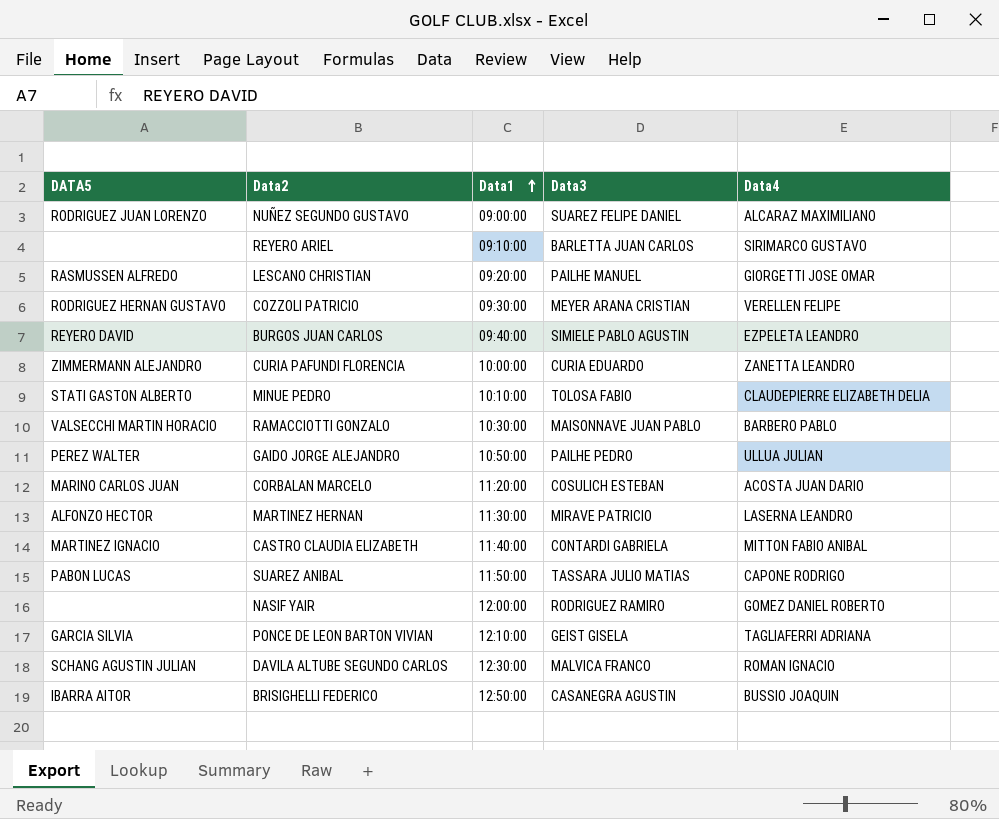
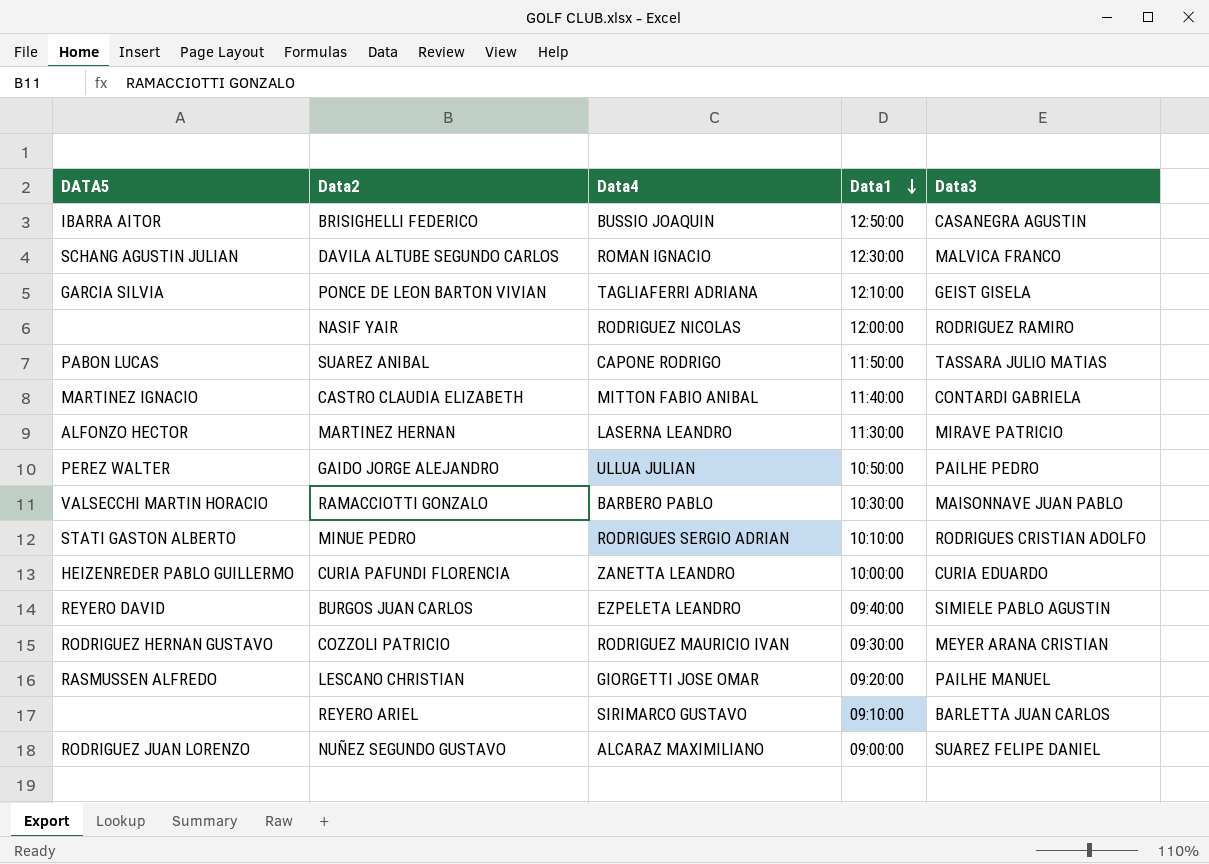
row order: Data1 ascending -> Data1 descending
column Data4 | position: 5 -> 3
row CORBALAN MARCELO: MARINO CARLOS JUAN | 11:20:00 | COSULICH ESTEBAN | ACOSTA JUAN DARIO -> none
NASIF YAIR | Data4: GOMEZ DANIEL ROBERTO -> RODRIGUEZ NICOLAS
MINUE PEDRO | Data4: CLAUDEPIERRE ELIZABETH DELIA -> RODRIGUES SERGIO ADRIAN
MINUE PEDRO | Data3: TOLOSA FABIO -> RODRIGUES CRISTIAN ADOLFO
CURIA PAFUNDI FLORENCIA | DATA5: ZIMMERMANN ALEJANDRO -> HEIZENREDER PABLO GUILLERMO
COZZOLI PATRICIO | Data4: VERELLEN FELIPE -> RODRIGUEZ MAURICIO IVAN

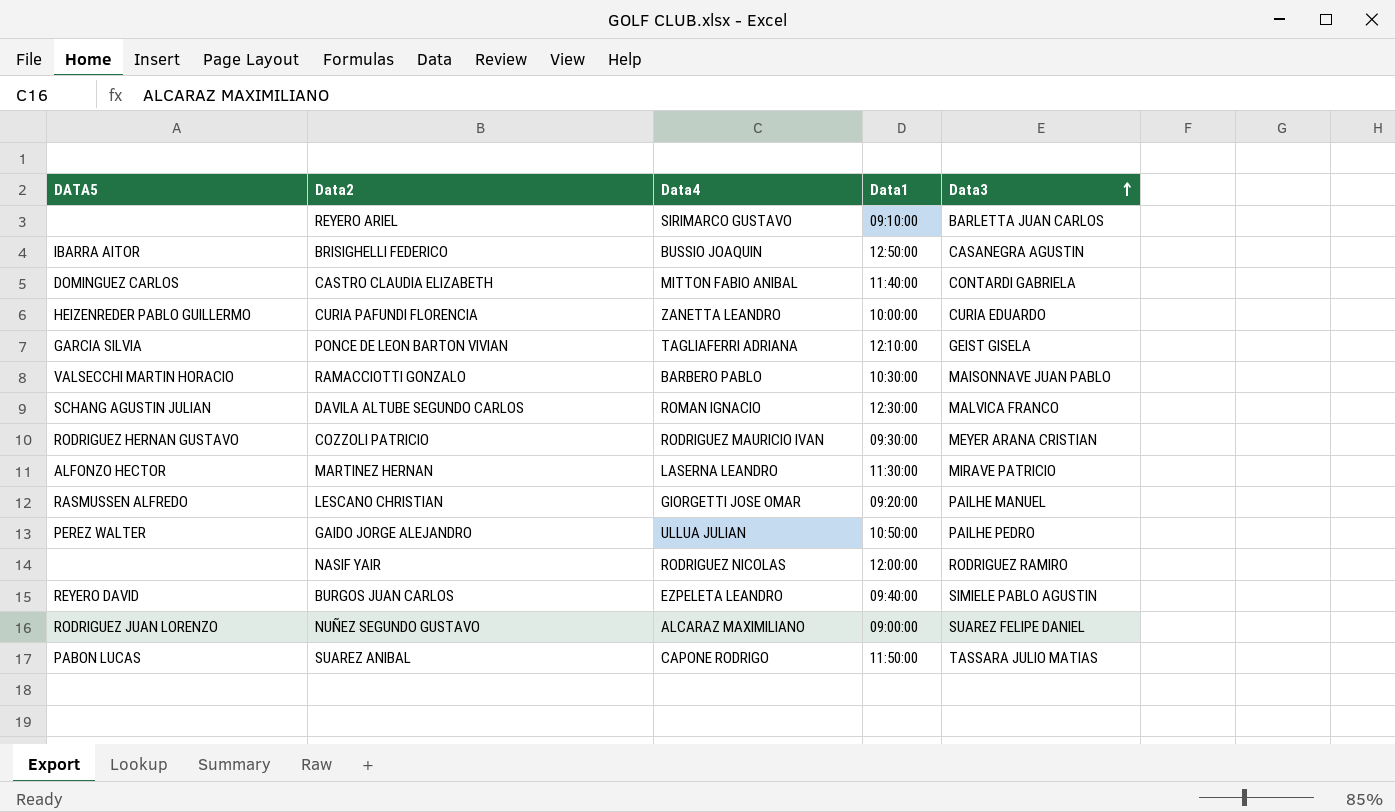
row order: Data1 descending -> Data3 ascending
row MINUE PEDRO: STATI GASTON ALBERTO | RODRIGUES SERGIO ADRIAN | 10:10:00 | RODRIGUES CRISTIAN ADOLFO -> none
CASTRO CLAUDIA ELIZABETH | DATA5: MARTINEZ IGNACIO -> DOMINGUEZ CARLOS

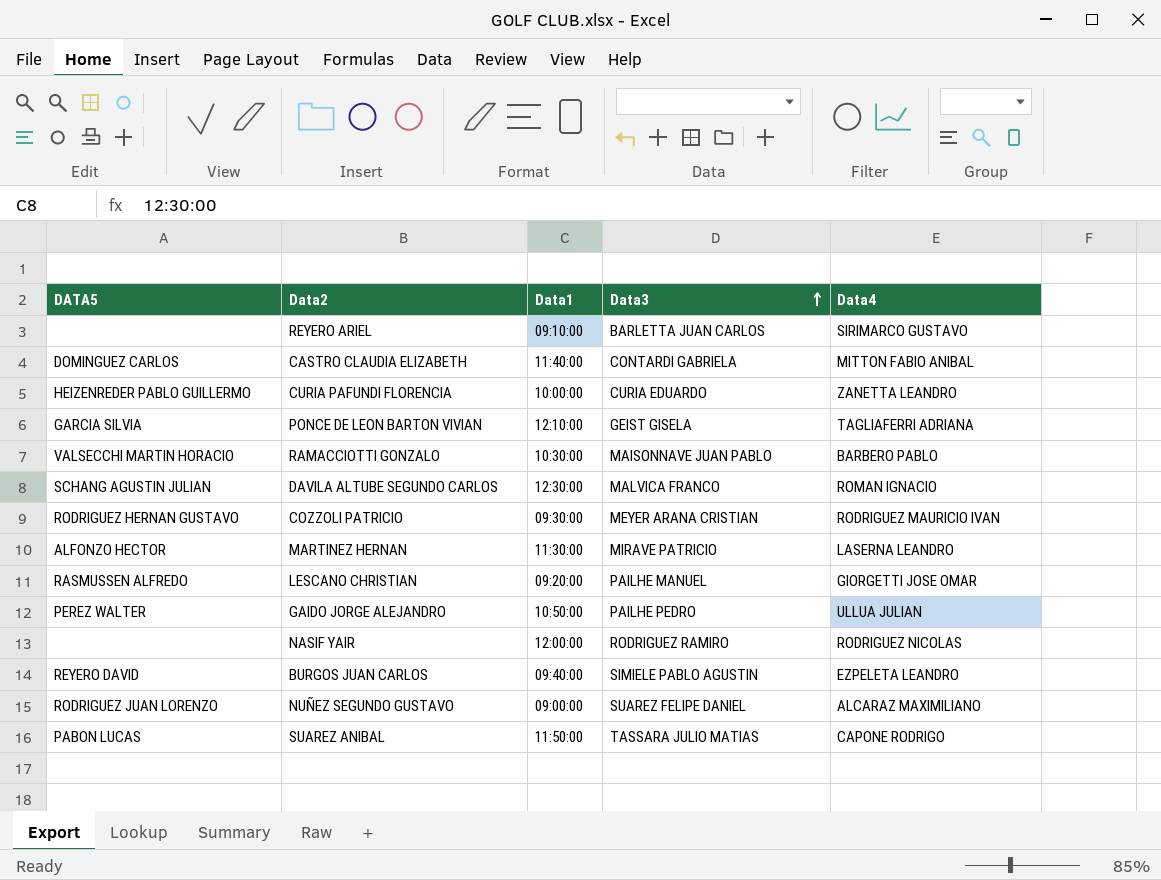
column Data4 | position: 3 -> 5
row BRISIGHELLI FEDERICO: IBARRA AITOR | BUSSIO JOAQUIN | 12:50:00 | CASANEGRA AGUSTIN -> none

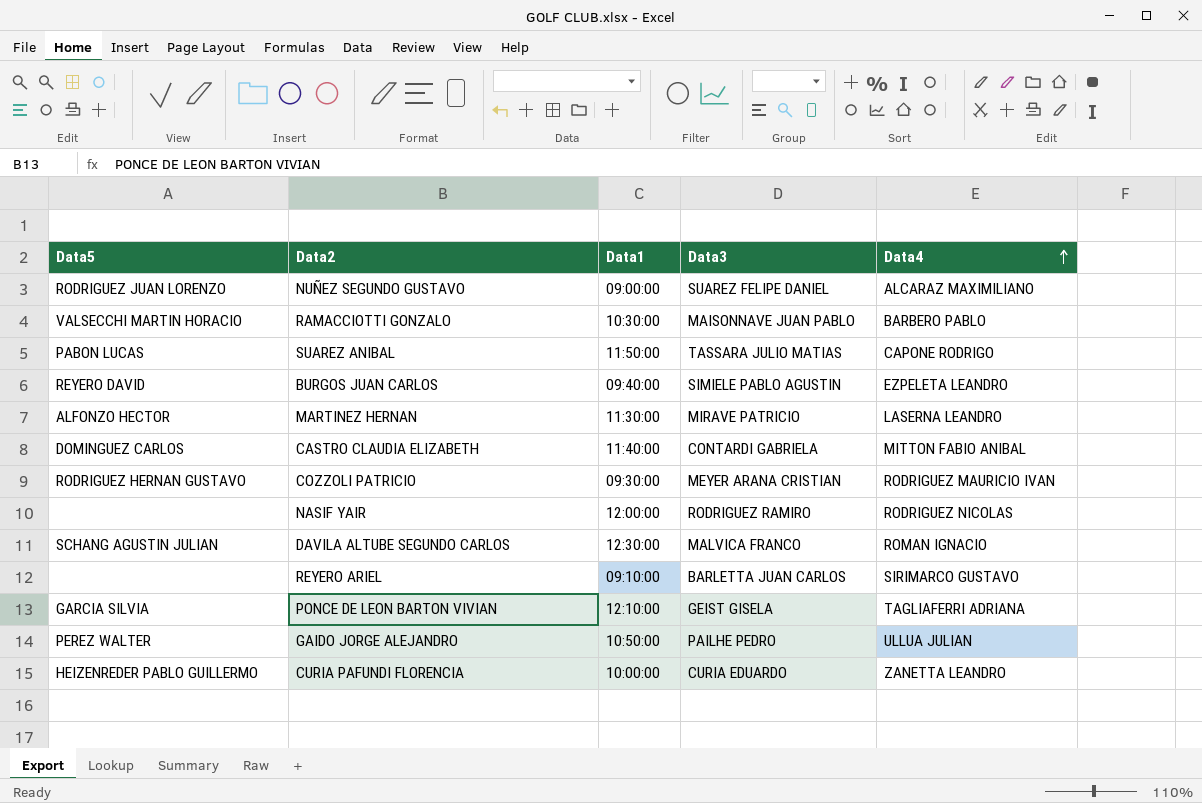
row order: Data3 ascending -> Data4 ascending
column name: DATA5 -> Data5
row LESCANO CHRISTIAN: RASMUSSEN ALFREDO | 09:20:00 | PAILHE MANUEL | GIORGETTI JOSE OMAR -> none

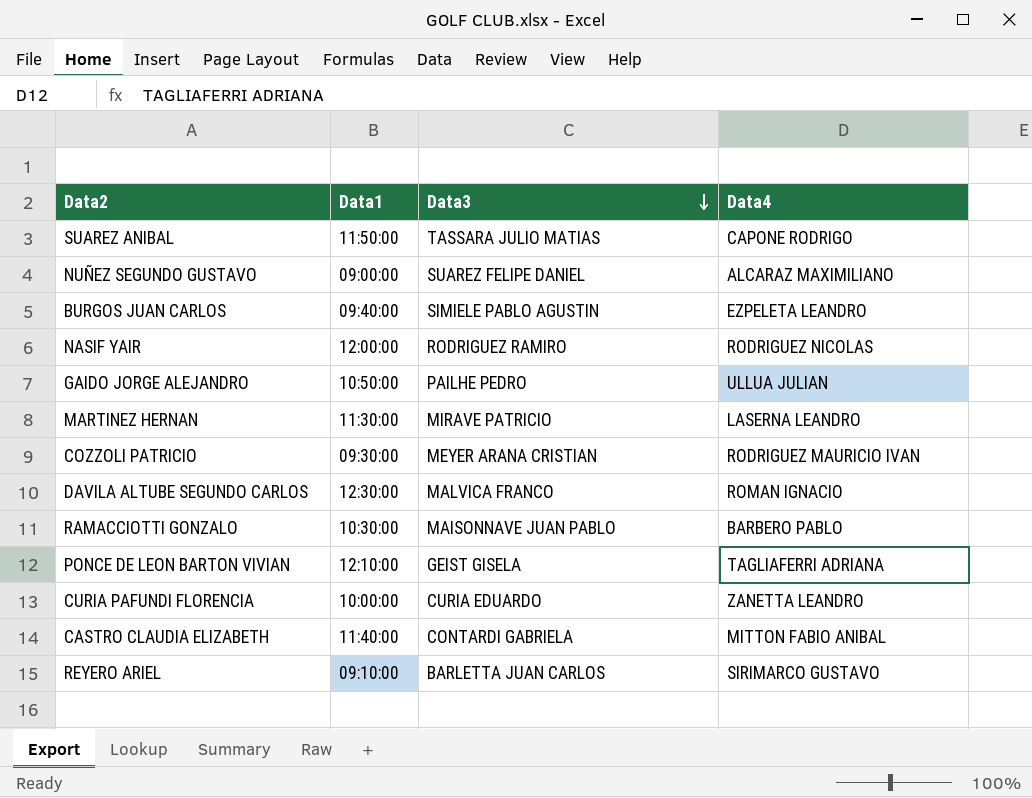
row order: Data4 ascending -> Data3 descending
column Data5 | position: 1 -> none

